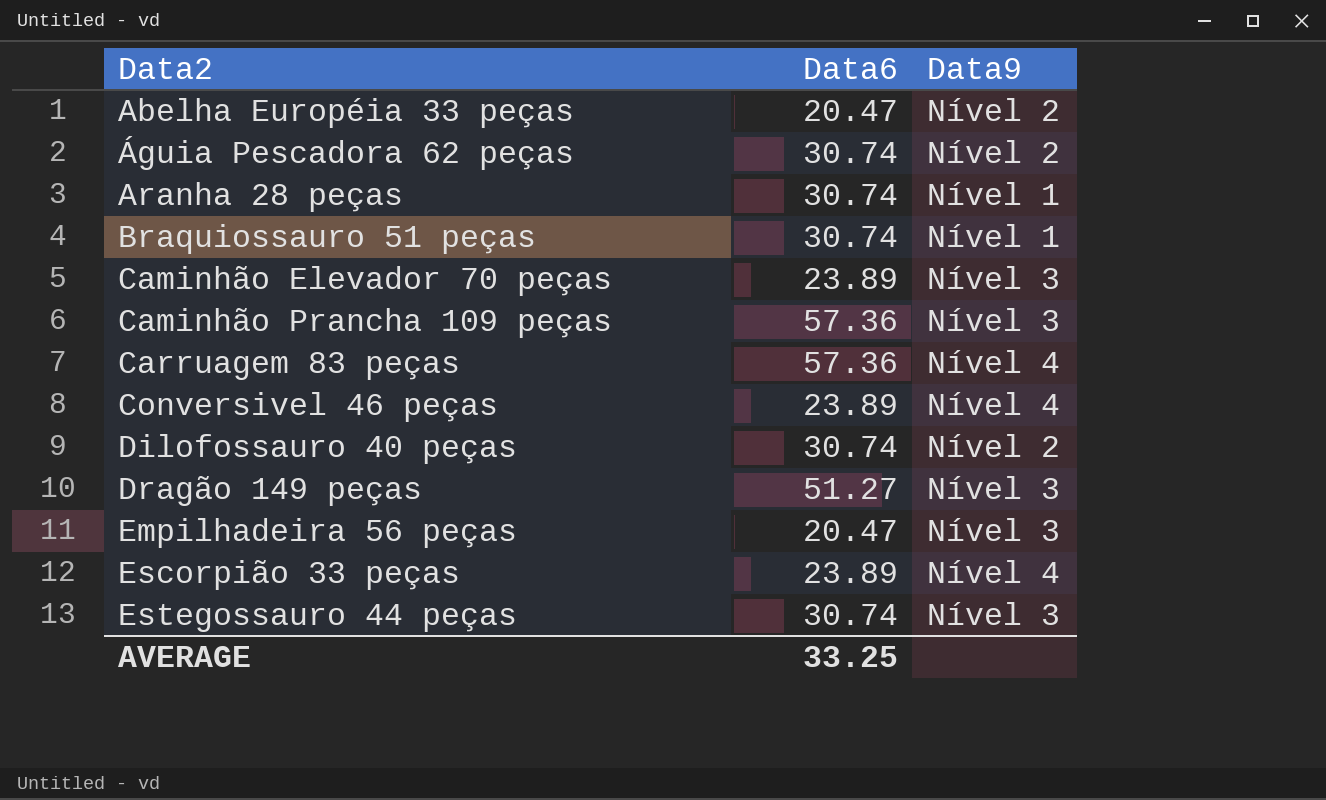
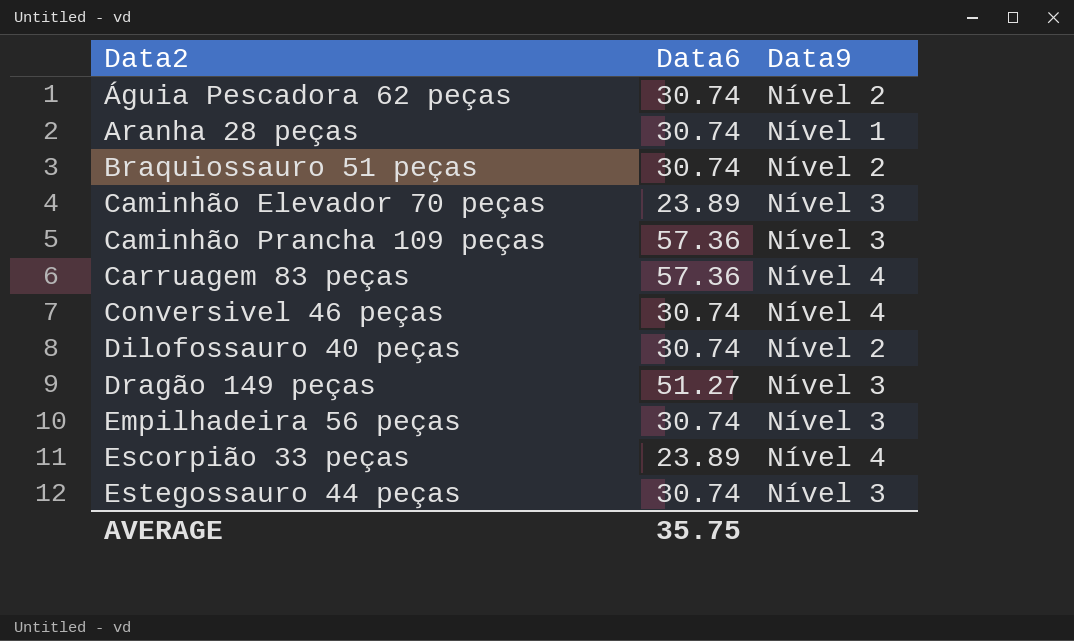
row Abelha Européia 33 peças: 20.47 | Nível 2 -> none
Braquiossauro 51 peças | Data9: Nível 1 -> Nível 2
Conversivel 46 peças | Data6: 23.89 -> 30.74
Empilhadeira 56 peças | Data6: 20.47 -> 30.74
AVERAGE | Data6: 33.25 -> 35.75

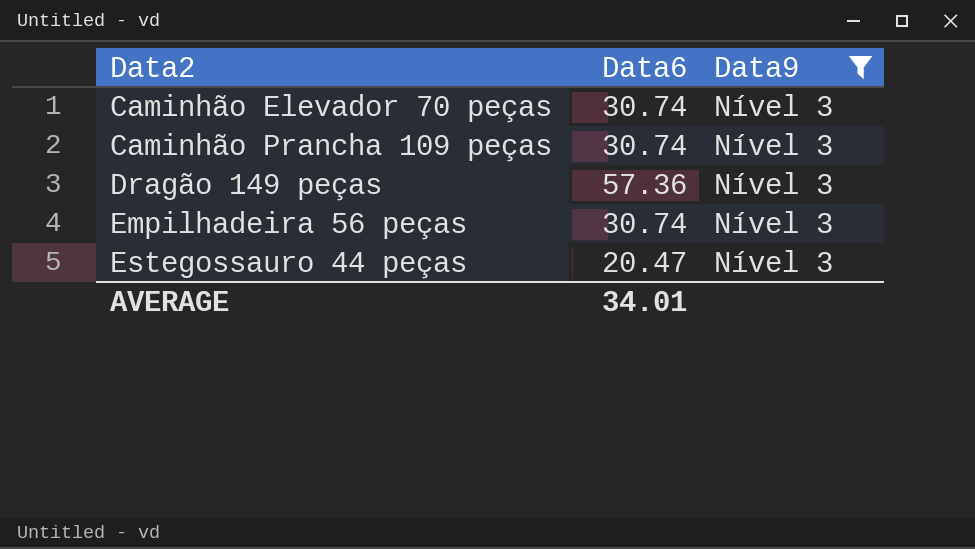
filter: none -> Data9 = Nível 3
Caminhão Elevador 70 peças | Data6: 23.89 -> 30.74
Caminhão Prancha 109 peças | Data6: 57.36 -> 30.74
Dragão 149 peças | Data6: 51.27 -> 57.36
Estegossauro 44 peças | Data6: 30.74 -> 20.47
AVERAGE | Data6: 35.75 -> 34.01

